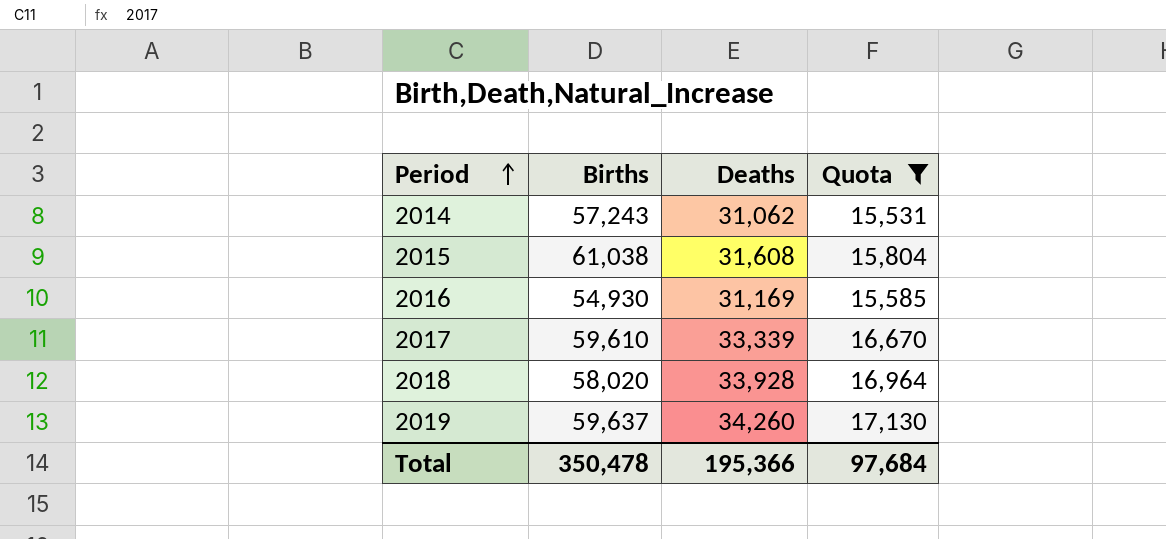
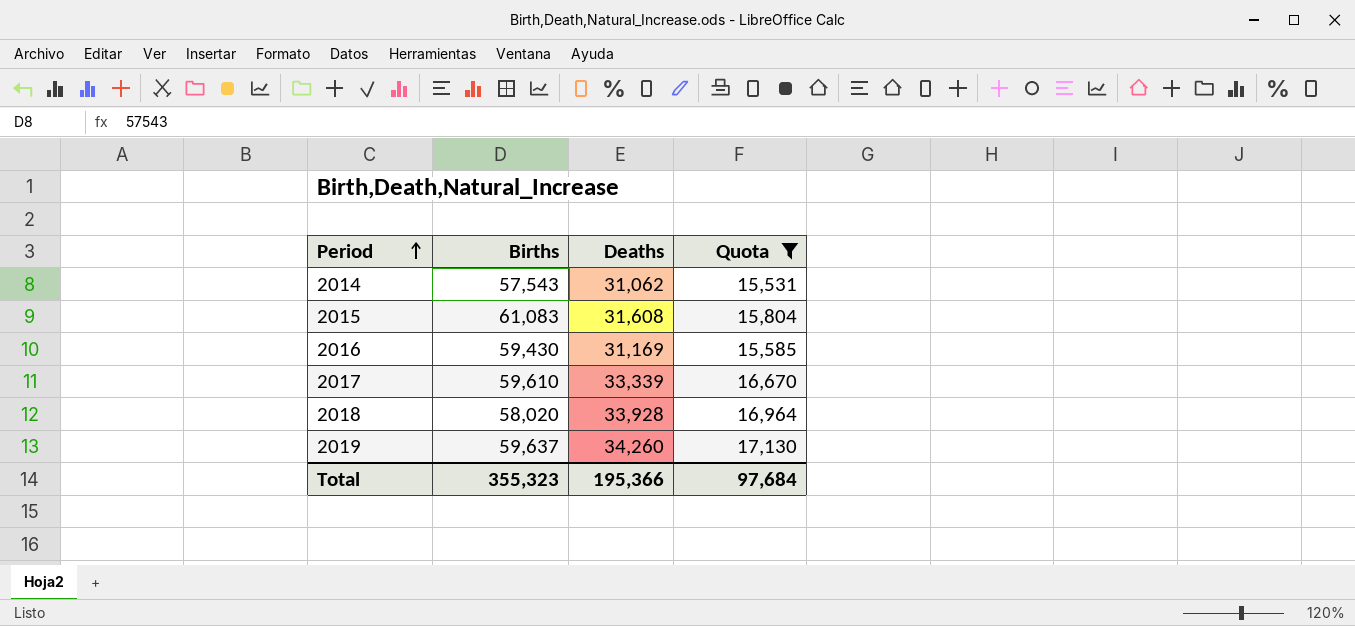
2014 | Births: 57,243 -> 57,543
2015 | Births: 61,038 -> 61,083
2016 | Births: 54,930 -> 59,430
Total | Births: 350,478 -> 355,323

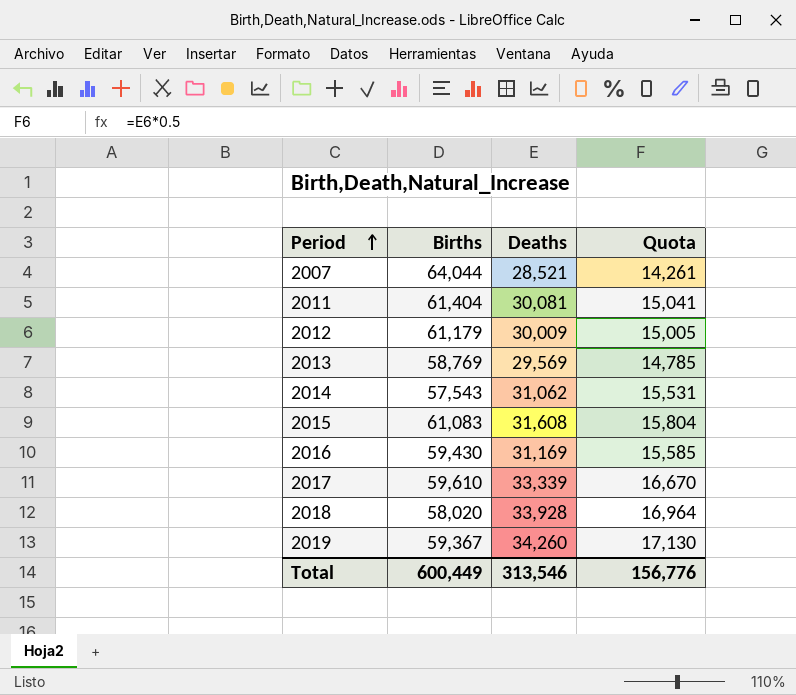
filter: Quota >= 15,531 -> none
2019 | Births: 59,637 -> 59,367
Total | Births: 355,323 -> 600,449
Total | Deaths: 195,366 -> 313,546
Total | Quota: 97,684 -> 156,776

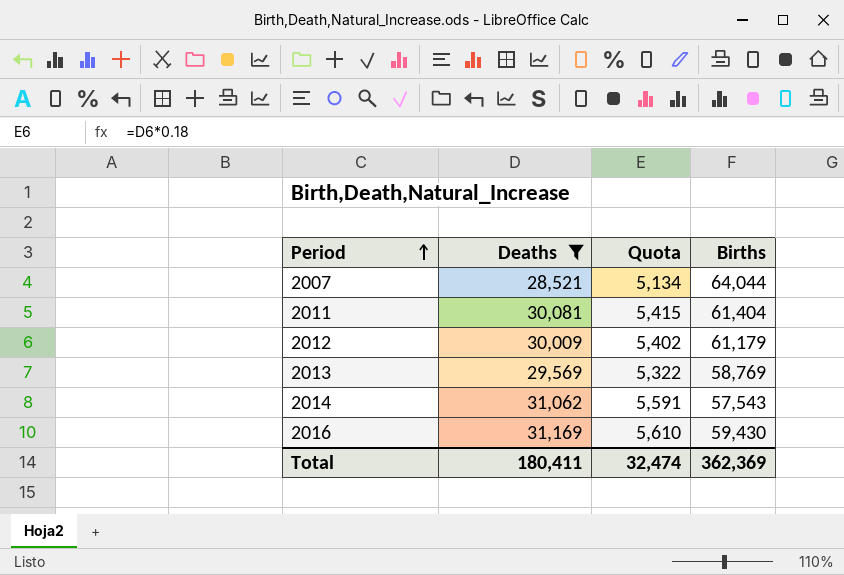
filter: none -> Deaths <= 31,169
column Quota | formula: [Deaths] * 0.5 -> [Deaths] * 0.18
column Births | position: 2 -> 4
Total | Deaths: 313,546 -> 180,411
Total | Quota: 156,776 -> 32,474
Total | Births: 600,449 -> 362,369

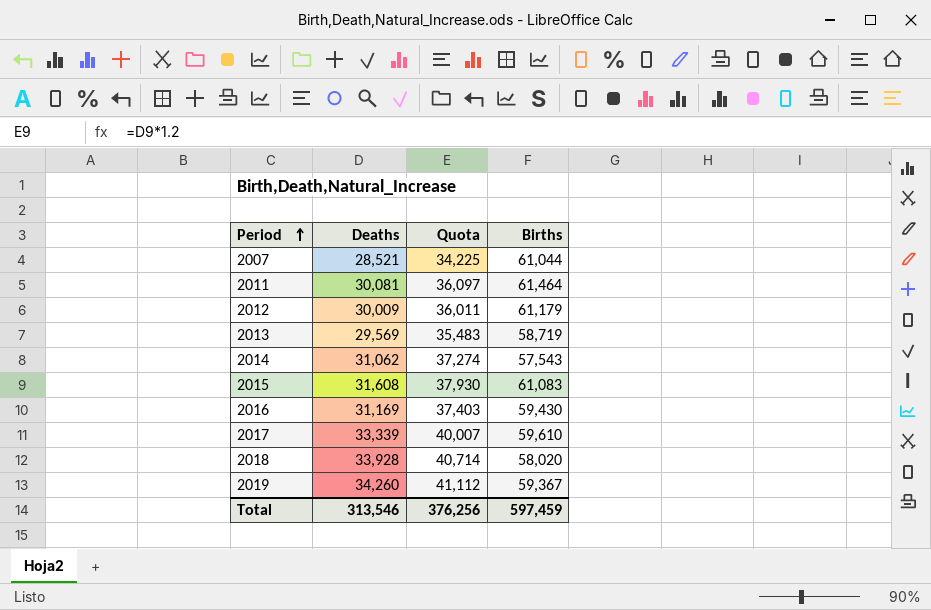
filter: Deaths <= 31,169 -> none
column Quota | formula: [Deaths] * 0.18 -> [Deaths] * 1.2
2007 | Births: 64,044 -> 61,044
2011 | Births: 61,404 -> 61,464
2013 | Births: 58,769 -> 58,719
Total | Deaths: 180,411 -> 313,546
Total | Quota: 32,474 -> 376,256
Total | Births: 362,369 -> 597,459

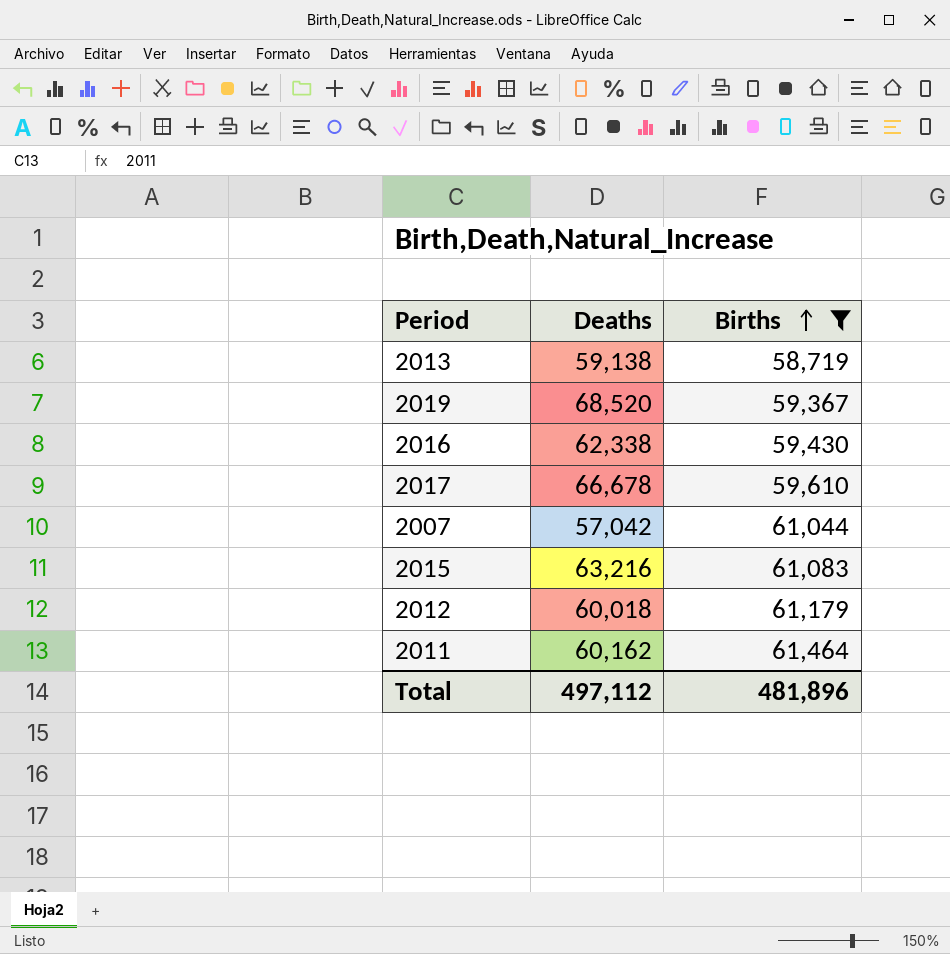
filter: none -> Births >= 58,719
row order: Period ascending -> Births ascending
column Quota | formula: [Deaths] * 1.2 -> none
2013 | Deaths: 29,569 -> 59,138
2019 | Deaths: 34,260 -> 68,520
2016 | Deaths: 31,169 -> 62,338
2017 | Deaths: 33,339 -> 66,678
2007 | Deaths: 28,521 -> 57,042
2015 | Deaths: 31,608 -> 63,216
2012 | Deaths: 30,009 -> 60,018
2011 | Deaths: 30,081 -> 60,162
Total | Deaths: 313,546 -> 497,112
Total | Births: 597,459 -> 481,896

